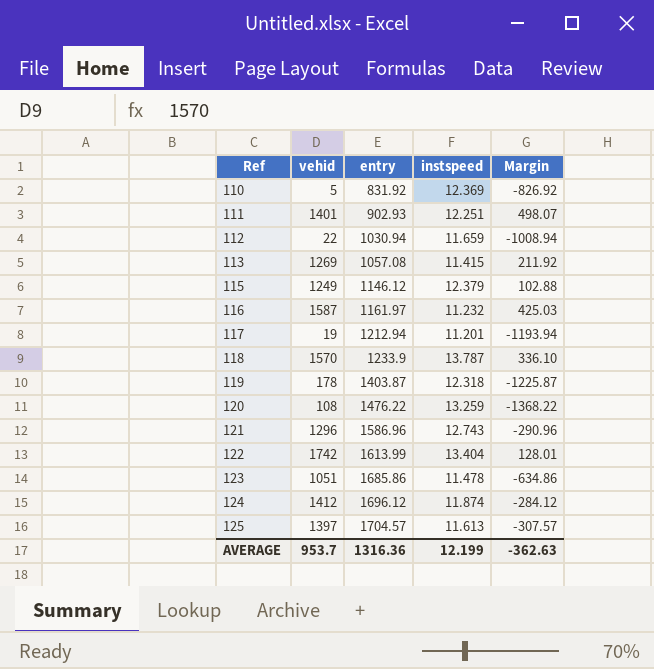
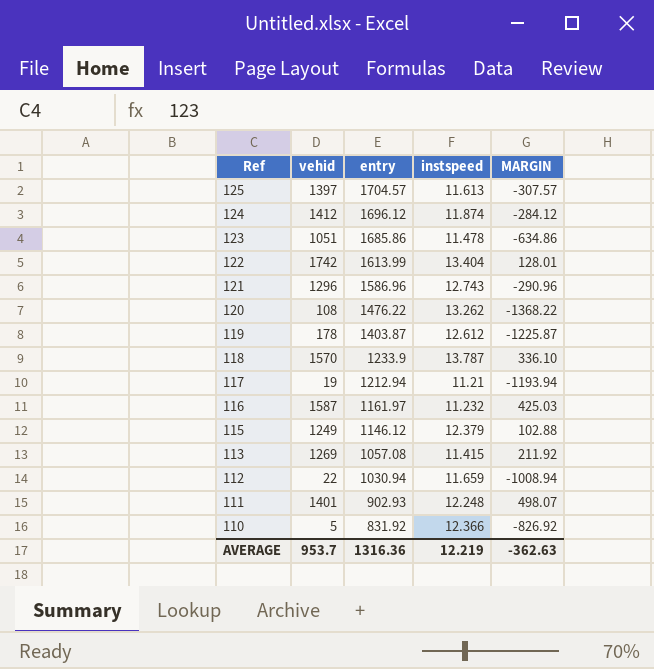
row order: Ref ascending -> Ref descending
column name: Margin -> MARGIN
120 | instspeed: 13.259 -> 13.262
119 | instspeed: 12.318 -> 12.612
117 | instspeed: 11.201 -> 11.21
111 | instspeed: 12.251 -> 12.248
110 | instspeed: 12.369 -> 12.366
AVERAGE | instspeed: 12.199 -> 12.219

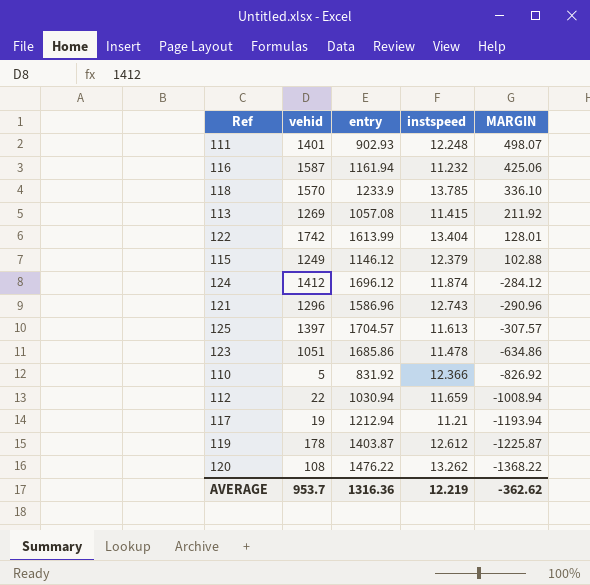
row order: Ref descending -> MARGIN descending
116 | entry: 1161.97 -> 1161.94
116 | MARGIN: 425.03 -> 425.06
118 | instspeed: 13.787 -> 13.785
AVERAGE | MARGIN: -362.63 -> -362.62

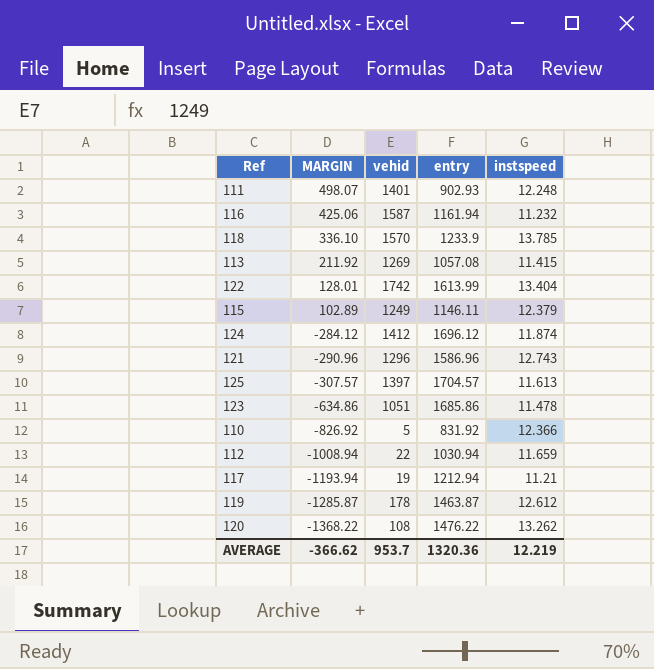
column MARGIN | position: 5 -> 2
115 | MARGIN: 102.88 -> 102.89
115 | entry: 1146.12 -> 1146.11
119 | MARGIN: -1225.87 -> -1285.87
119 | entry: 1403.87 -> 1463.87
AVERAGE | MARGIN: -362.62 -> -366.62
AVERAGE | entry: 1316.36 -> 1320.36

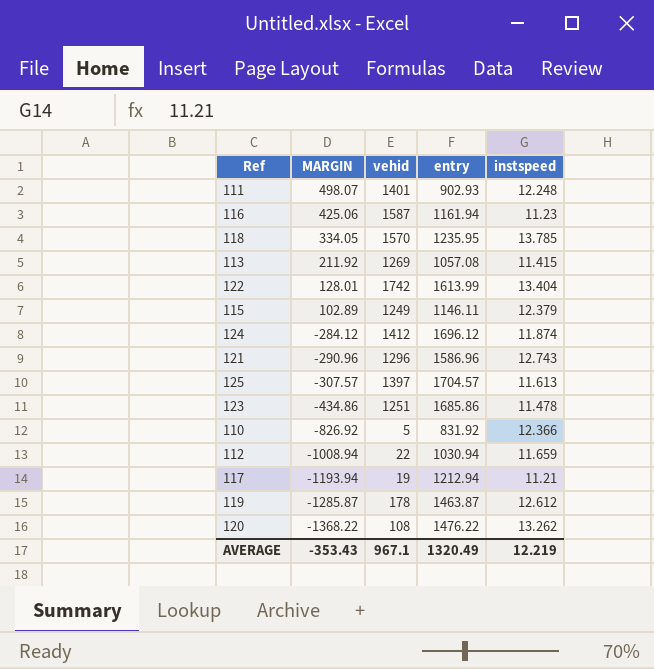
116 | instspeed: 11.232 -> 11.23
118 | MARGIN: 336.10 -> 334.05
118 | entry: 1233.9 -> 1235.95
123 | MARGIN: -634.86 -> -434.86
123 | vehid: 1051 -> 1251
AVERAGE | MARGIN: -366.62 -> -353.43
AVERAGE | vehid: 953.7 -> 967.1
AVERAGE | entry: 1320.36 -> 1320.49

